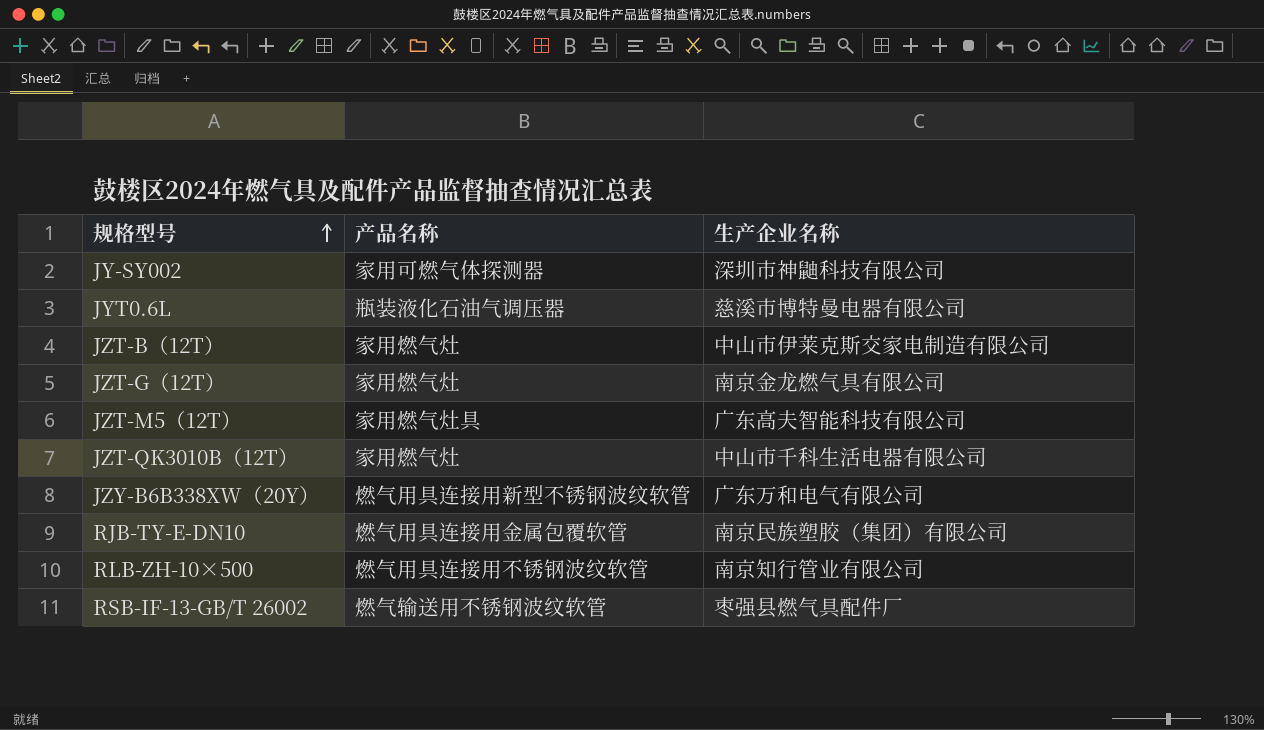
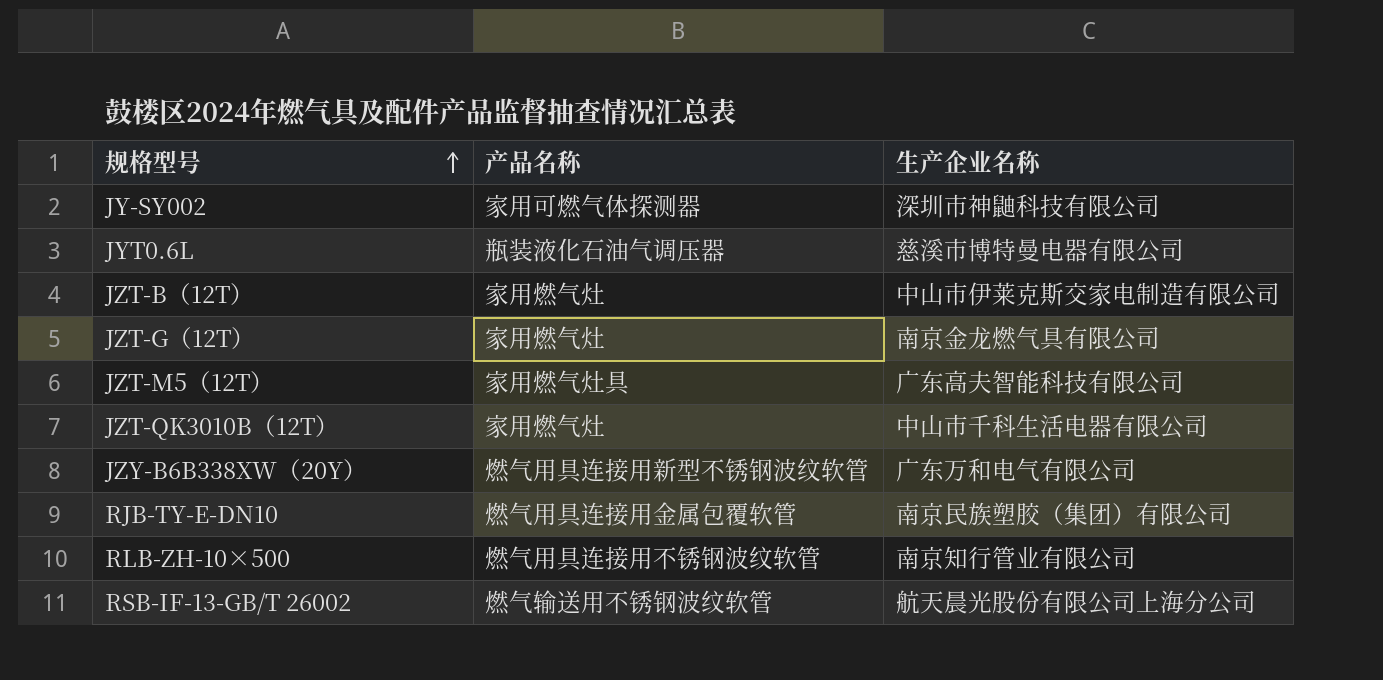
RSB-IF-13-GB/T 26002 | 生产企业名称: 枣强县燃气具配件厂 -> 航天晨光股份有限公司上海分公司

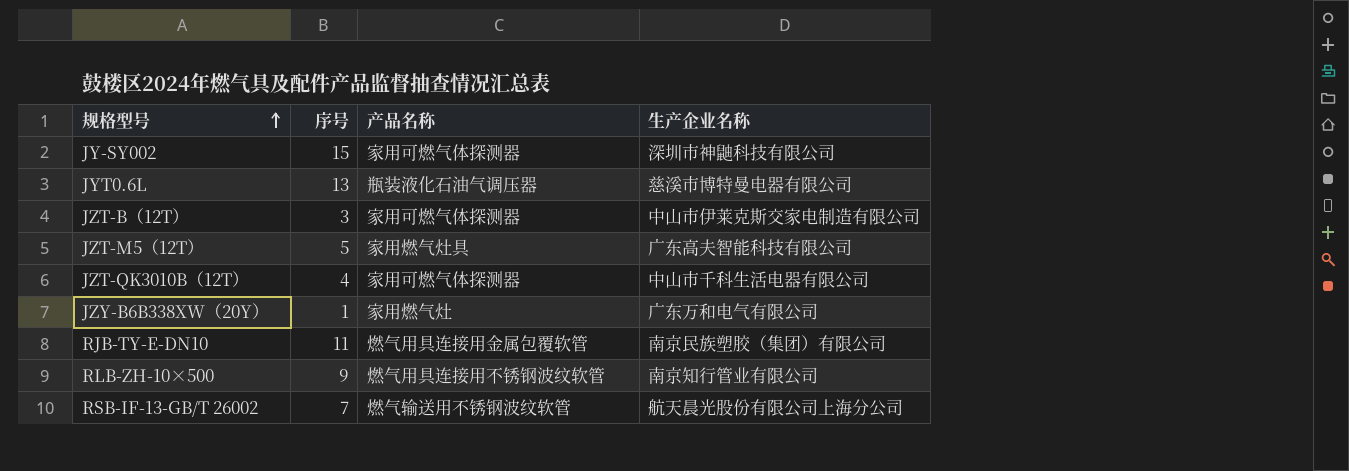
column 序号 | position: none -> 2
row JZT-G（12T）: 家用燃气灶 | 南京金龙燃气具有限公司 -> none
JZT-B（12T） | 产品名称: 家用燃气灶 -> 家用可燃气体探测器
JZT-QK3010B（12T） | 产品名称: 家用燃气灶 -> 家用可燃气体探测器
JZY-B6B338XW（20Y） | 产品名称: 燃气用具连接用新型不锈钢波纹软管 -> 家用燃气灶

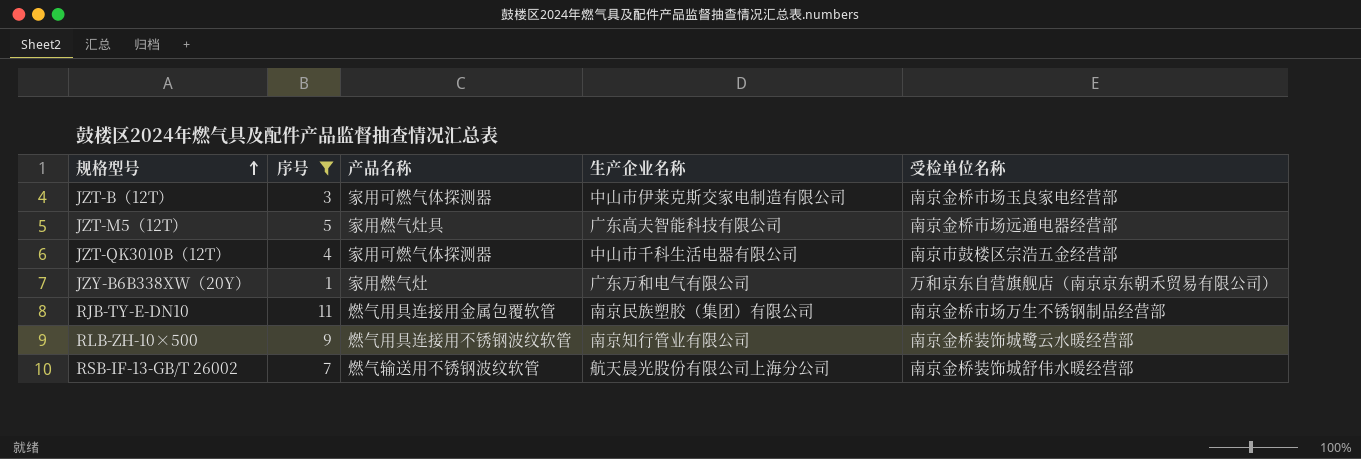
filter: none -> 序号 <= 11
column 受检单位名称 | position: none -> 5

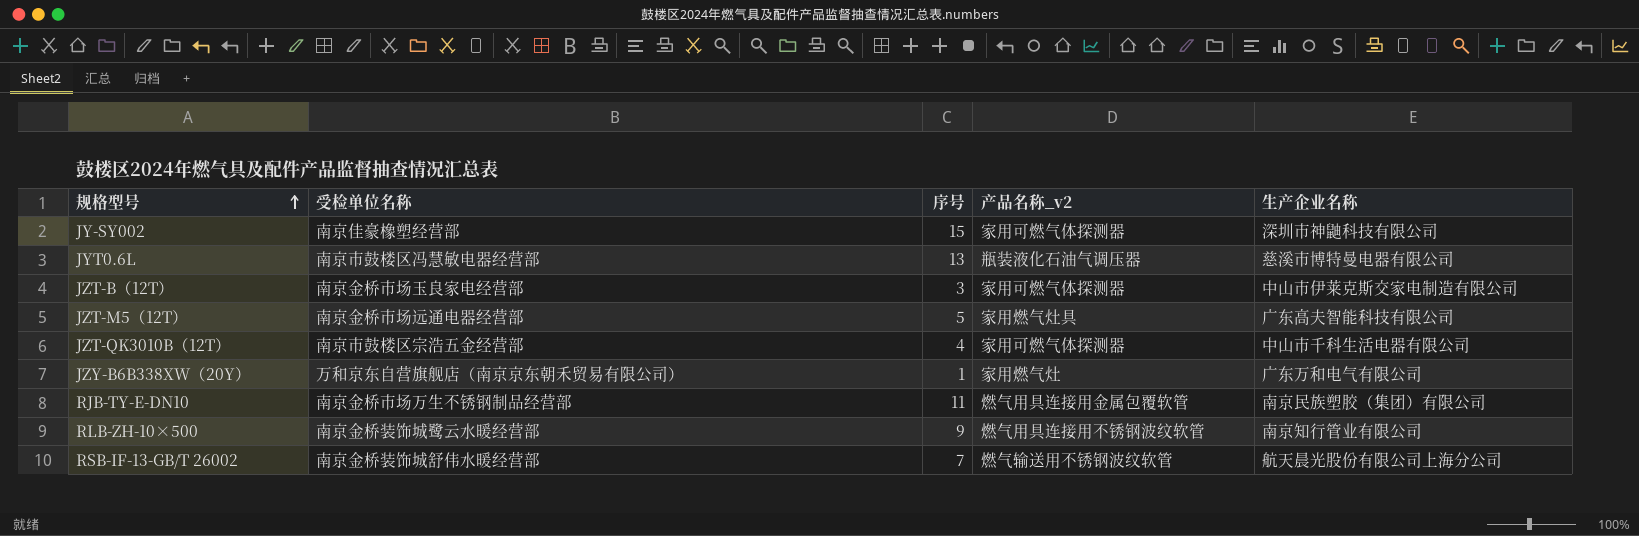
filter: 序号 <= 11 -> none
column 受检单位名称 | position: 5 -> 2
column name: 产品名称 -> 产品名称_v2

